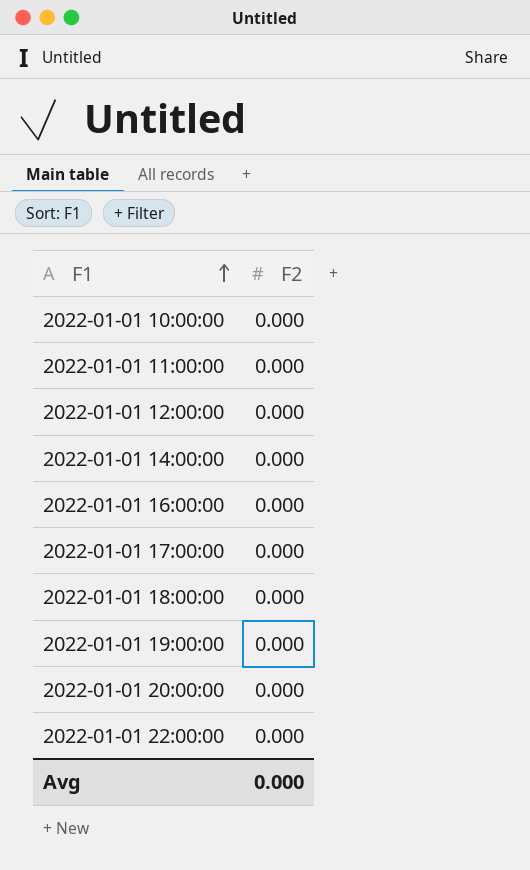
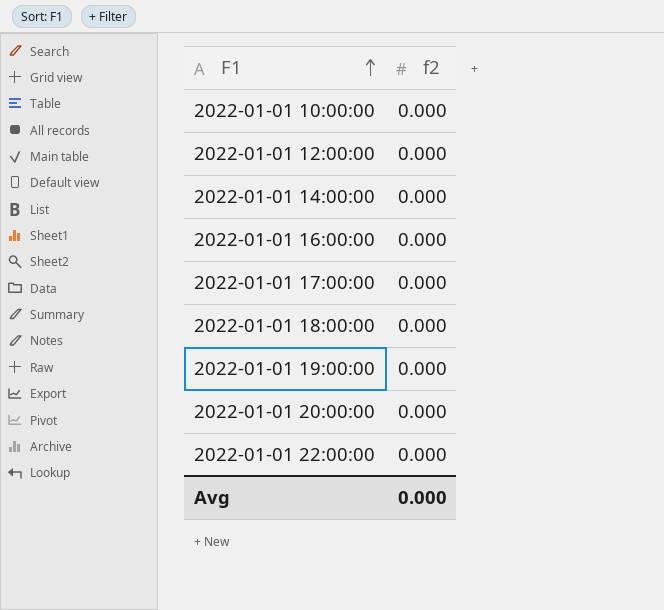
column name: F2 -> f2
row 2022-01-01 11:00:00: 0.000 -> none

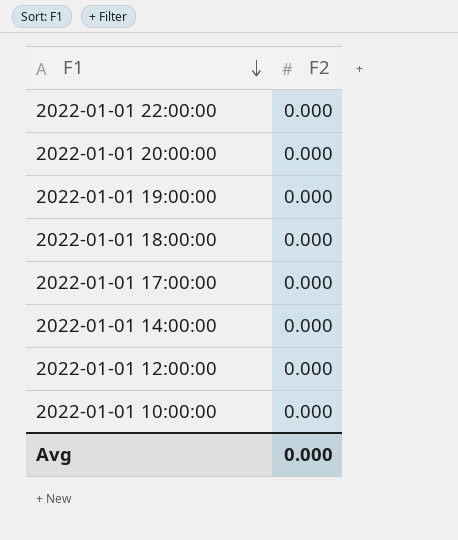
row order: F1 ascending -> F1 descending
column name: f2 -> F2
row 2022-01-01 16:00:00: 0.000 -> none

